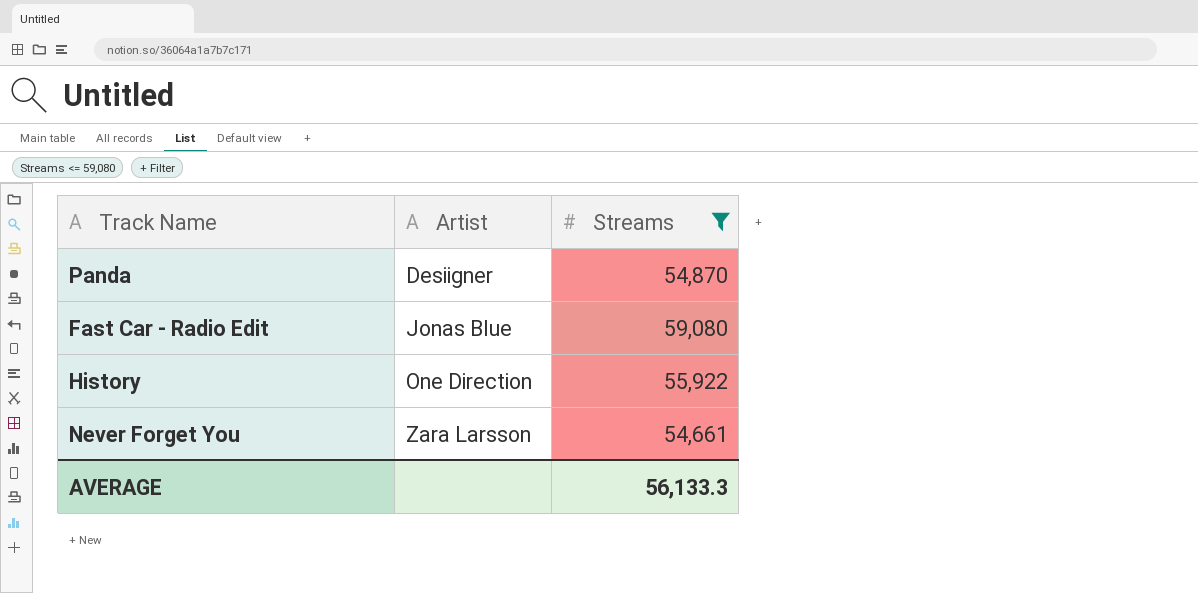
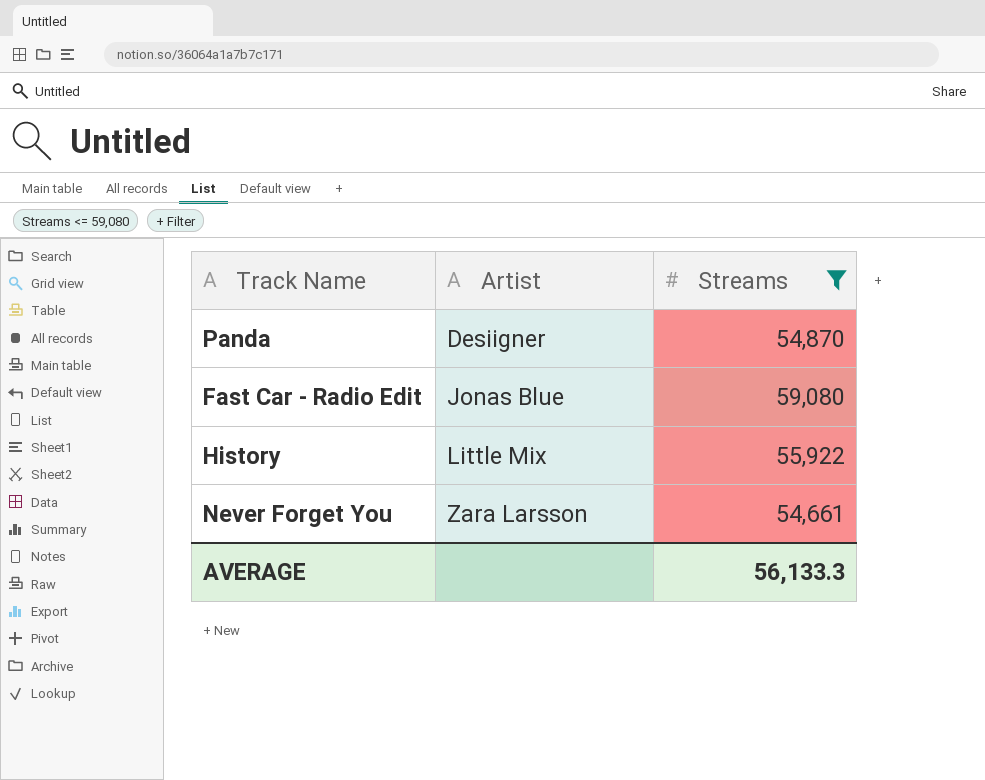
History | Artist: One Direction -> Little Mix

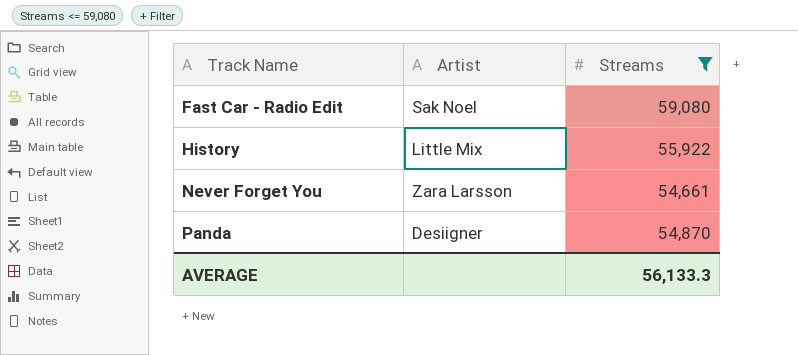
row order: Artist ascending -> Track Name ascending
Fast Car - Radio Edit | Artist: Jonas Blue -> Sak Noel

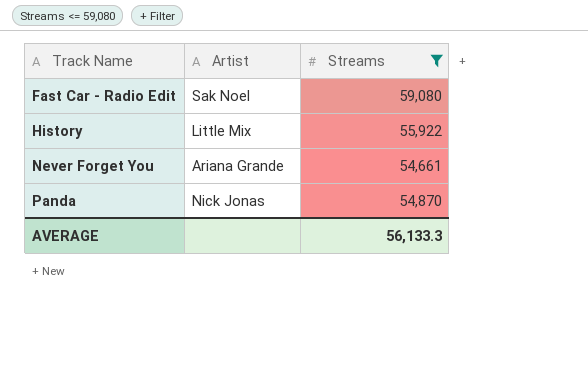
Never Forget You | Artist: Zara Larsson -> Ariana Grande
Panda | Artist: Desiigner -> Nick Jonas

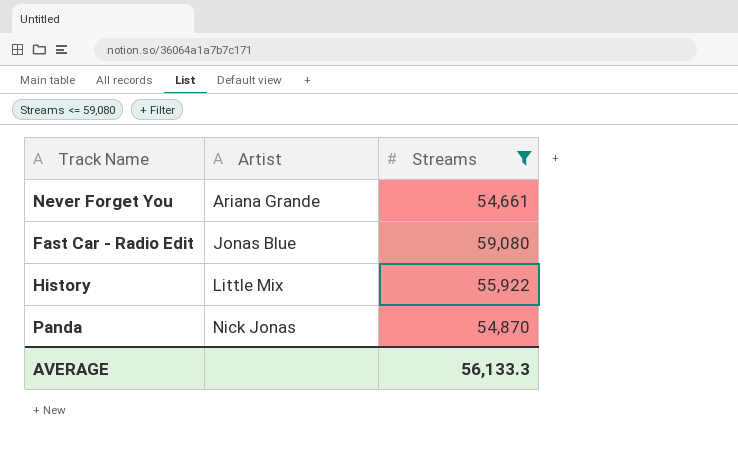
row order: Track Name ascending -> Artist ascending
Fast Car - Radio Edit | Artist: Sak Noel -> Jonas Blue

